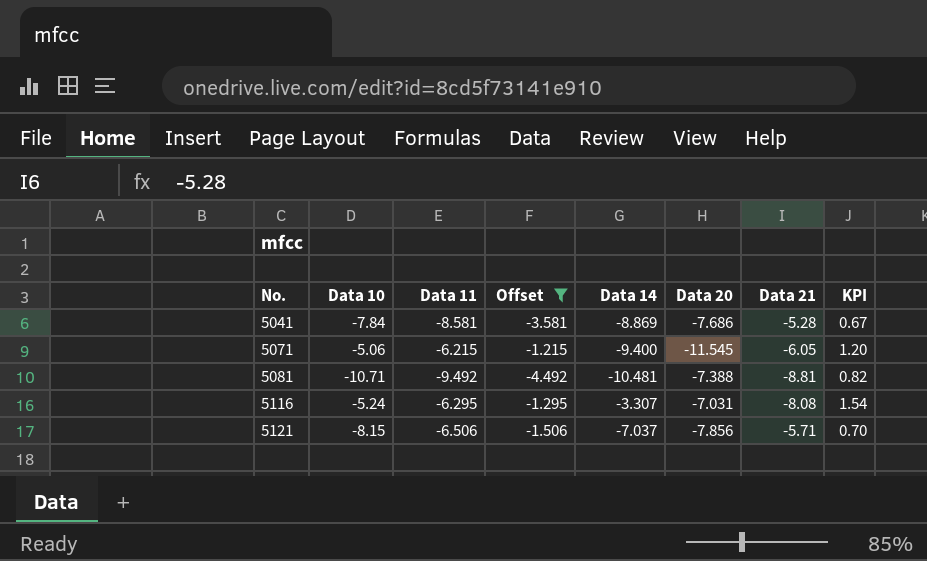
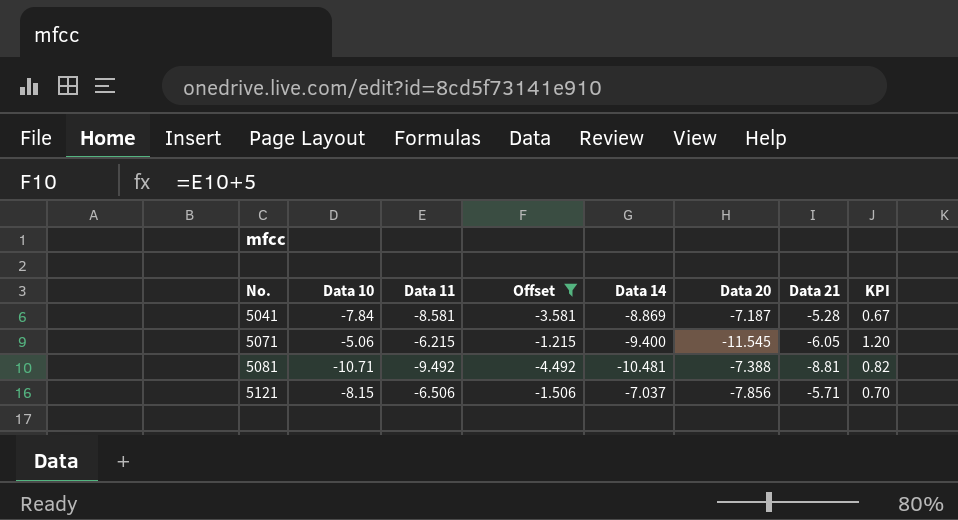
row 5116: -5.24 | -6.295 | -1.295 | -3.307 | -7.031 | -8.08 | 1.54 -> none
5041 | Data 20: -7.686 -> -7.187

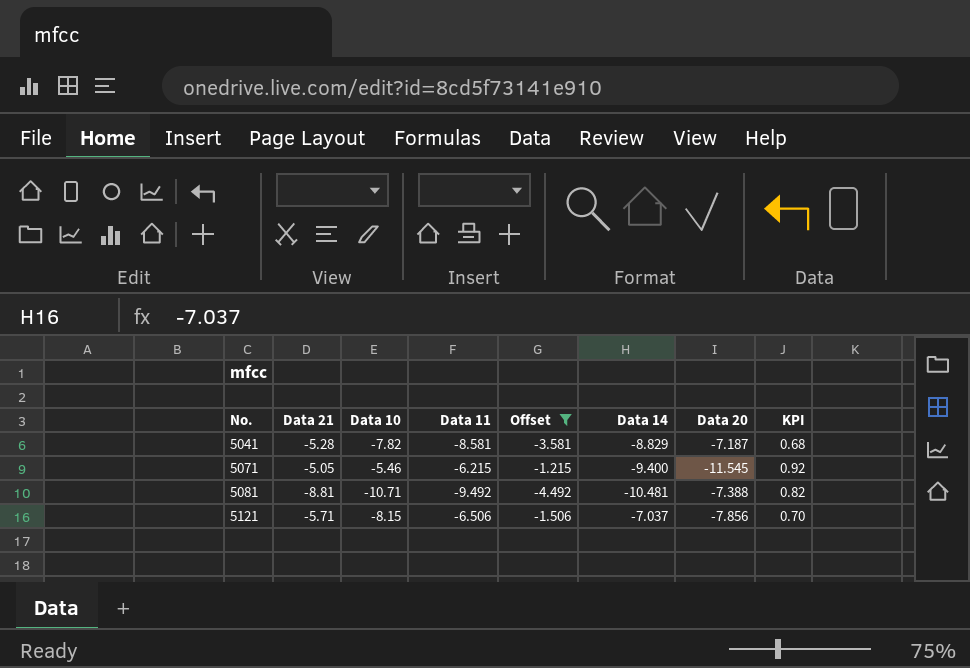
column Data 21 | position: 7 -> 2
5041 | Data 10: -7.84 -> -7.82
5041 | Data 14: -8.869 -> -8.829
5041 | KPI: 0.67 -> 0.68
5071 | Data 21: -6.05 -> -5.05
5071 | Data 10: -5.06 -> -5.46
5071 | KPI: 1.20 -> 0.92

